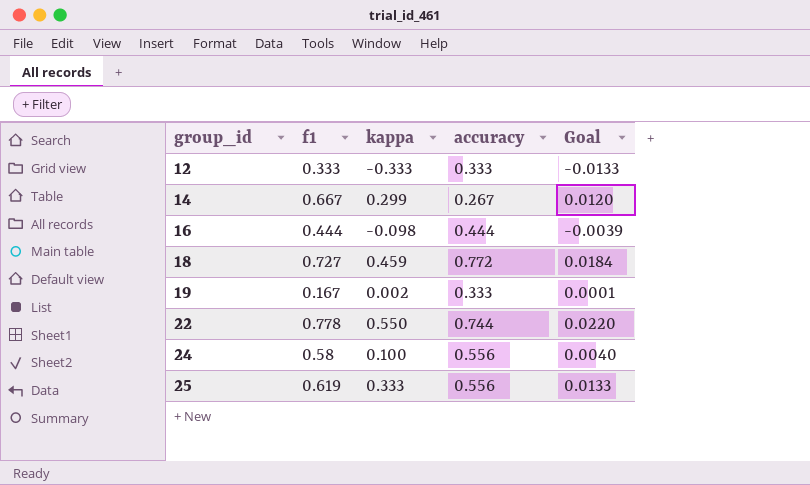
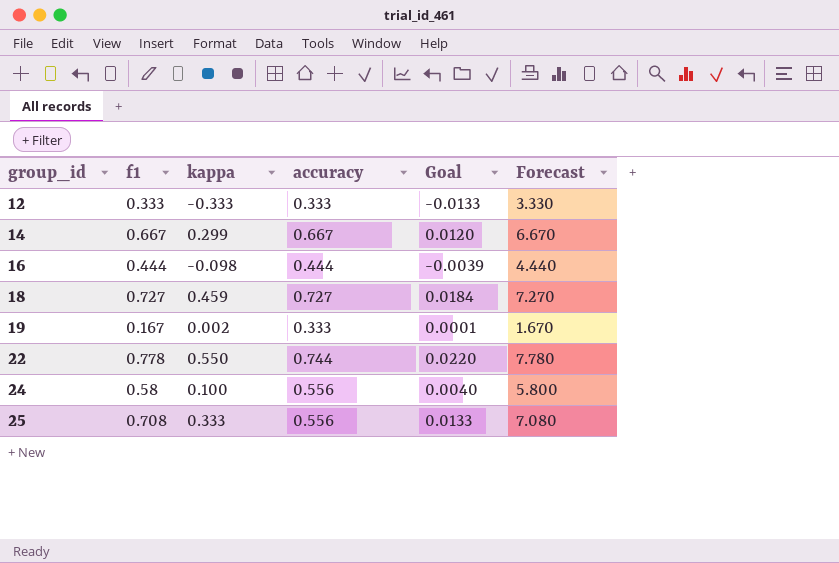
column Forecast | formula: none -> [f1] * 10
14 | accuracy: 0.267 -> 0.667
18 | accuracy: 0.772 -> 0.727
25 | f1: 0.619 -> 0.708

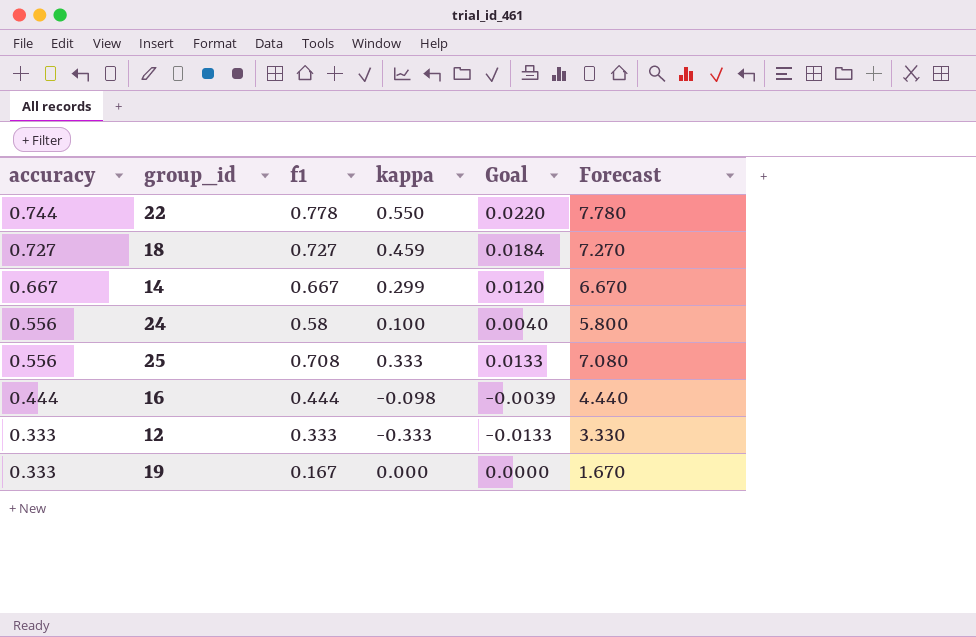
row order: group_id ascending -> accuracy descending
column accuracy | position: 4 -> 1
19 | kappa: 0.002 -> 0.000
19 | Goal: 0.0001 -> 0.0000

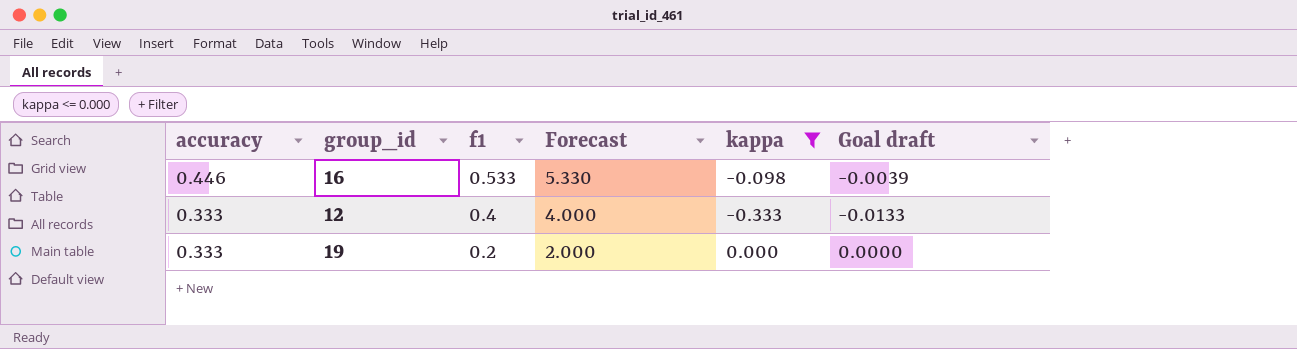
filter: none -> kappa <= 0.000
column Forecast | position: 6 -> 4
column name: Goal -> Goal draft
16 | accuracy: 0.444 -> 0.446
16 | f1: 0.444 -> 0.533
16 | Forecast: 4.440 -> 5.330
12 | f1: 0.333 -> 0.4
12 | Forecast: 3.330 -> 4.000
19 | f1: 0.167 -> 0.2
19 | Forecast: 1.670 -> 2.000

